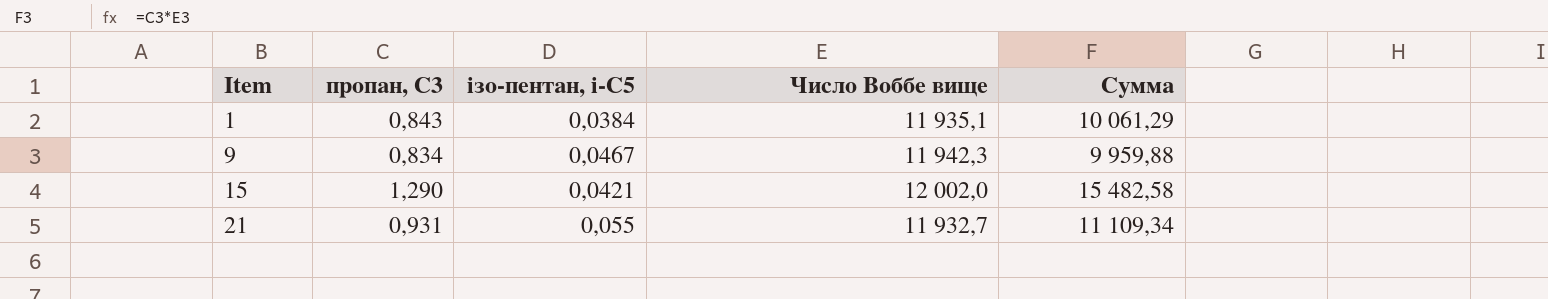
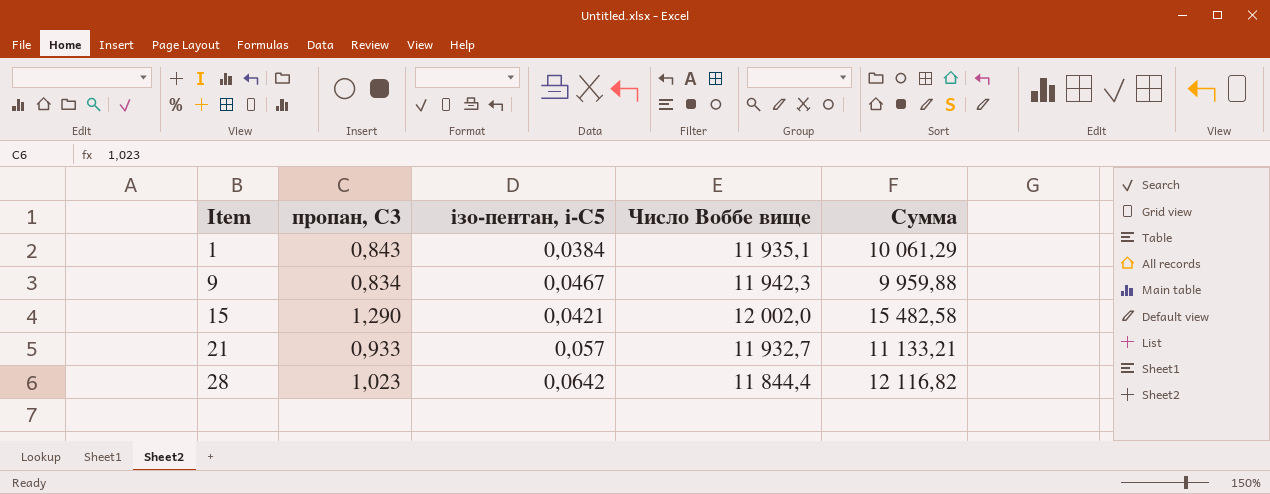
21 | пропан, С3: 0,931 -> 0,933
21 | ізо-пентан, і-С5: 0,055 -> 0,057
21 | Сумма: 11 109,34 -> 11 133,21
row 28: none -> 1,023 | 0,0642 | 11 844,4 | 12 116,82

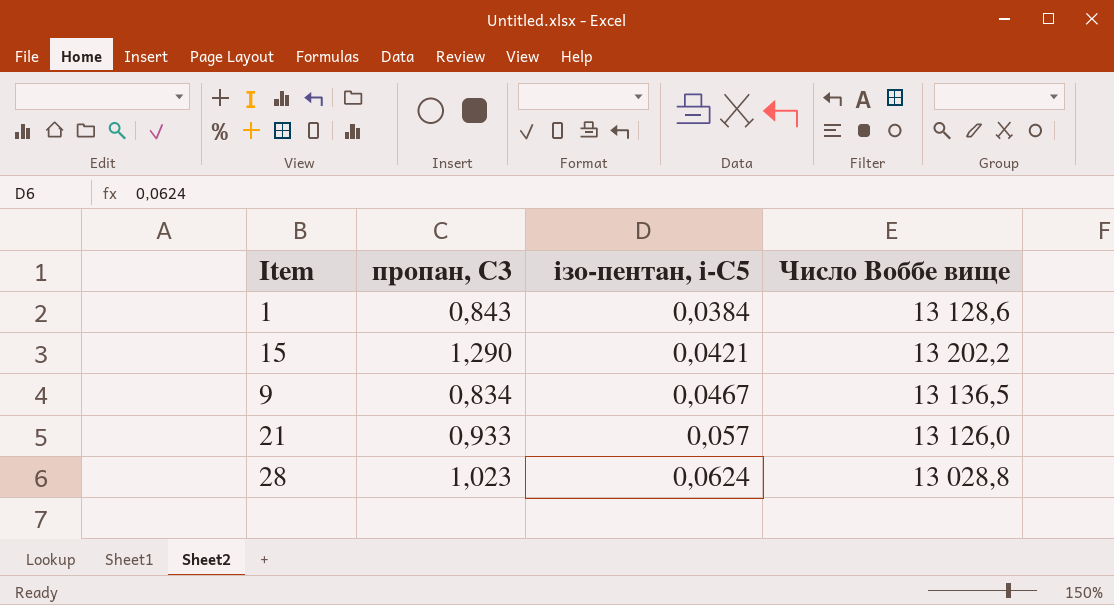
row order: Item ascending -> ізо-пентан, і-С5 ascending
column Сумма | formula: [пропан, С3] * [Число Воббе вище] -> none
1 | Число Воббе вище: 11 935,1 -> 13 128,6
15 | Число Воббе вище: 12 002,0 -> 13 202,2
9 | Число Воббе вище: 11 942,3 -> 13 136,5
21 | Число Воббе вище: 11 932,7 -> 13 126,0
28 | ізо-пентан, і-С5: 0,0642 -> 0,0624
28 | Число Воббе вище: 11 844,4 -> 13 028,8

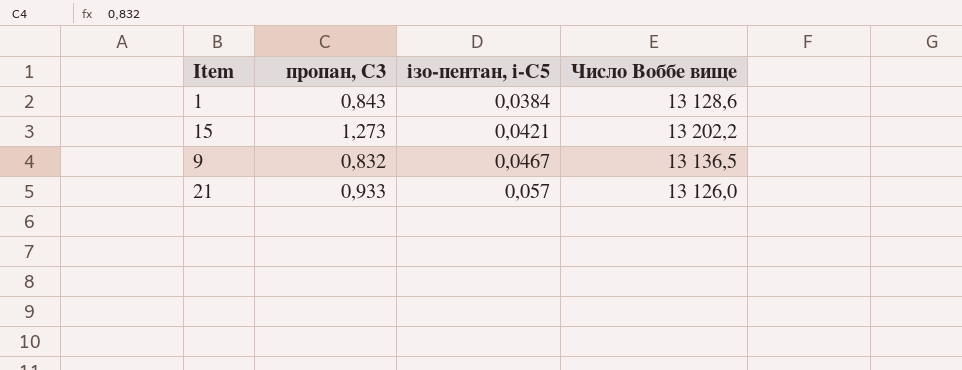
row 28: 1,023 | 0,0624 | 13 028,8 -> none
15 | пропан, С3: 1,290 -> 1,273
9 | пропан, С3: 0,834 -> 0,832

